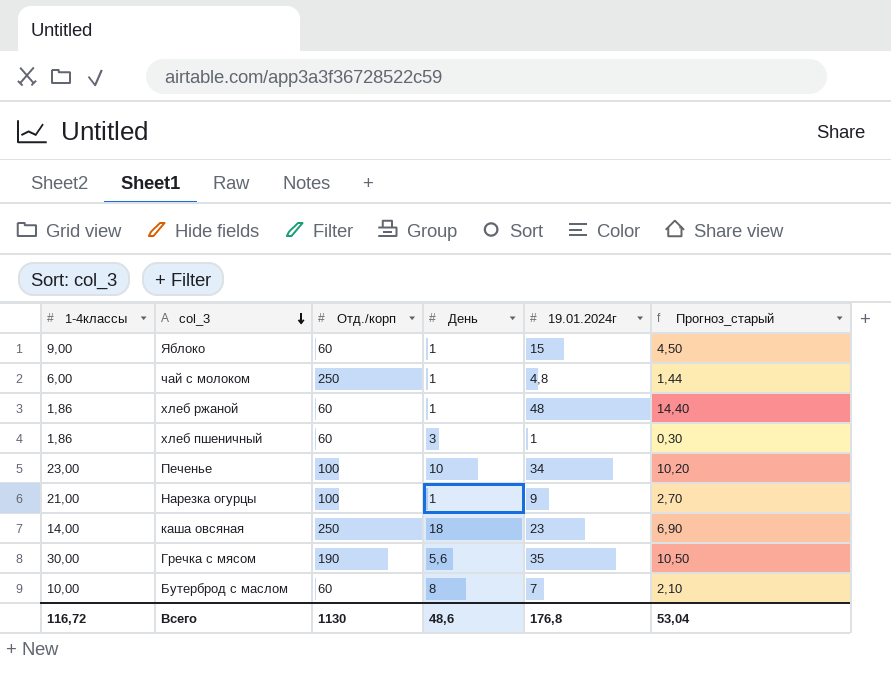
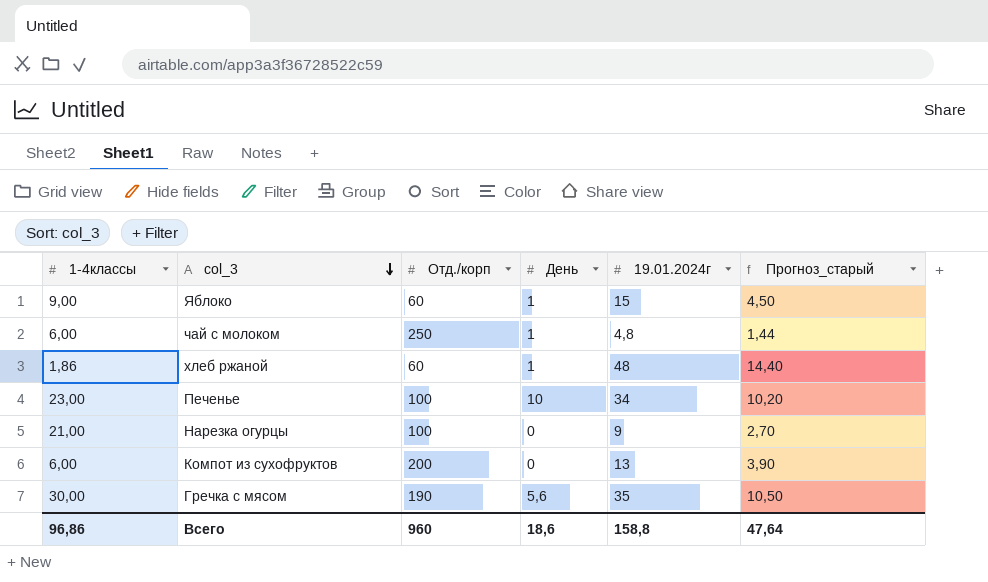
row хлеб пшеничный: 1,86 | 60 | 3 | 1 | 0,30 -> none
row каша овсяная: 14,00 | 250 | 18 | 23 | 6,90 -> none
row Бутерброд с маслом: 10,00 | 60 | 8 | 7 | 2,10 -> none
Нарезка огурцы | День: 1 -> 0
row Компот из сухофруктов: none -> 6,00 | 200 | 0 | 13 | 3,90
Всего | 1-4классы: 116,72 -> 96,86
Всего | Отд./корп: 1130 -> 960
Всего | День: 48,6 -> 18,6
Всего | 19.01.2024г: 176,8 -> 158,8
Всего | Прогноз_старый: 53,04 -> 47,64

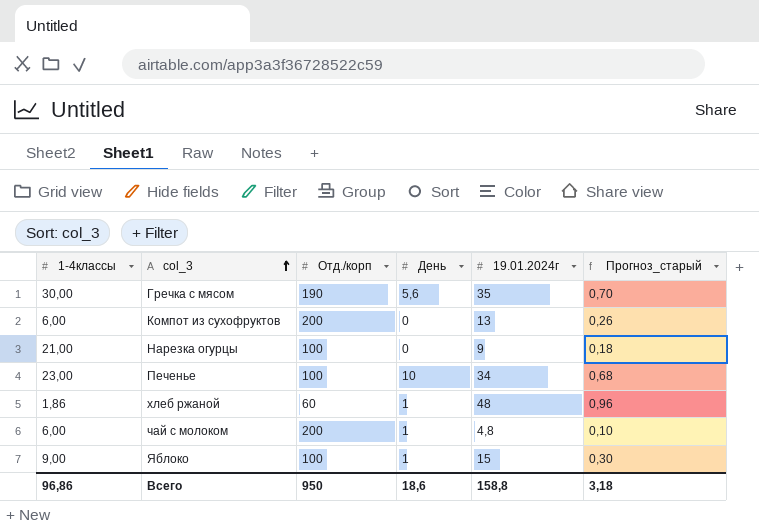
row order: col_3 descending -> col_3 ascending
column Прогноз_старый | formula: [19.01.2024г] * 0,3 -> [19.01.2024г] * 0,02
чай с молоком | Отд./корп: 250 -> 200
Яблоко | Отд./корп: 60 -> 100
Всего | Отд./корп: 960 -> 950
Всего | Прогноз_старый: 47,64 -> 3,18

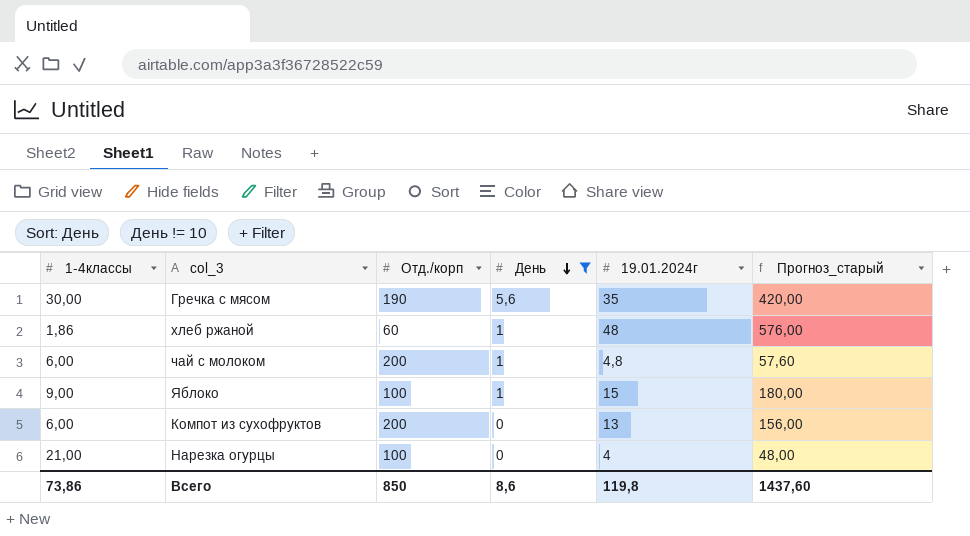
filter: none -> День != 10
row order: col_3 ascending -> День descending
column Прогноз_старый | formula: [19.01.2024г] * 0,02 -> [19.01.2024г] * 12
Нарезка огурцы | 19.01.2024г: 9 -> 4
Всего | 1-4классы: 96,86 -> 73,86
Всего | Отд./корп: 950 -> 850
Всего | День: 18,6 -> 8,6
Всего | 19.01.2024г: 158,8 -> 119,8
Всего | Прогноз_старый: 3,18 -> 1437,60

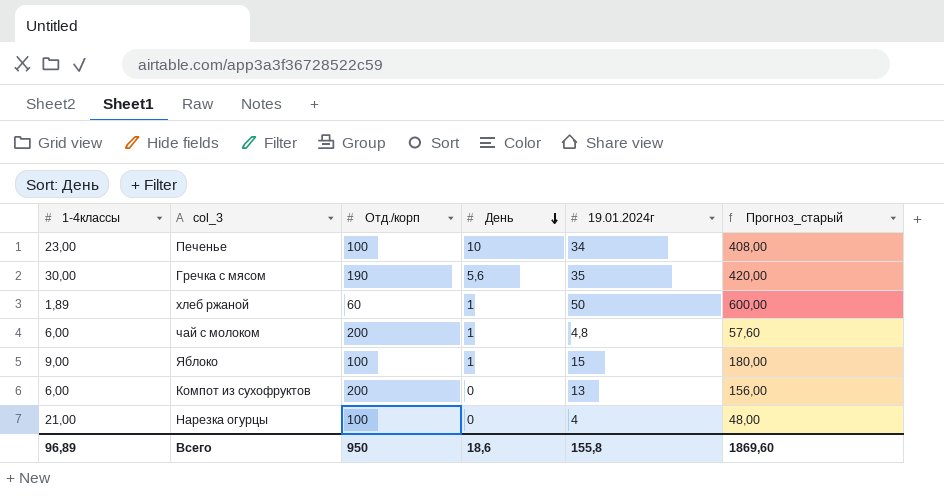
filter: День != 10 -> none
хлеб ржаной | 1-4классы: 1,86 -> 1,89
хлеб ржаной | 19.01.2024г: 48 -> 50
хлеб ржаной | Прогноз_старый: 576,00 -> 600,00
Всего | 1-4классы: 73,86 -> 96,89
Всего | Отд./корп: 850 -> 950
Всего | День: 8,6 -> 18,6
Всего | 19.01.2024г: 119,8 -> 155,8
Всего | Прогноз_старый: 1437,60 -> 1869,60

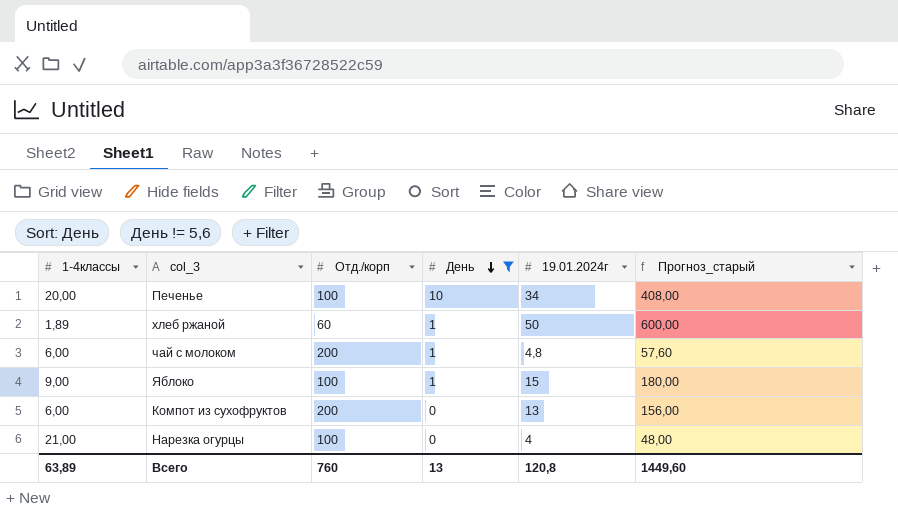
filter: none -> День != 5,6
Печенье | 1-4классы: 23,00 -> 20,00
Всего | 1-4классы: 96,89 -> 63,89
Всего | Отд./корп: 950 -> 760
Всего | День: 18,6 -> 13
Всего | 19.01.2024г: 155,8 -> 120,8
Всего | Прогноз_старый: 1869,60 -> 1449,60

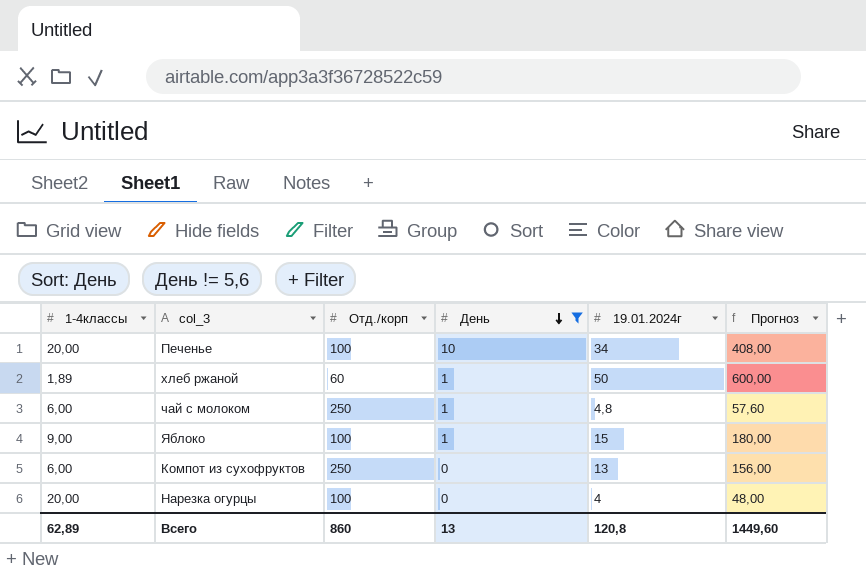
column name: Прогноз_старый -> Прогноз
чай с молоком | Отд./корп: 200 -> 250
Компот из сухофруктов | Отд./корп: 200 -> 250
Нарезка огурцы | 1-4классы: 21,00 -> 20,00
Всего | 1-4классы: 63,89 -> 62,89
Всего | Отд./корп: 760 -> 860

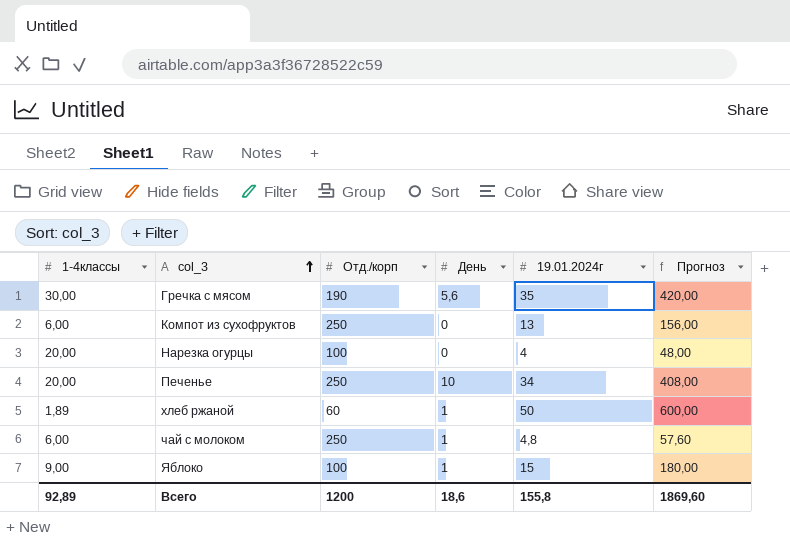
filter: День != 5,6 -> none
row order: День descending -> col_3 ascending
Печенье | Отд./корп: 100 -> 250
Всего | 1-4классы: 62,89 -> 92,89
Всего | Отд./корп: 860 -> 1200
Всего | День: 13 -> 18,6
Всего | 19.01.2024г: 120,8 -> 155,8
Всего | Прогноз: 1449,60 -> 1869,60

